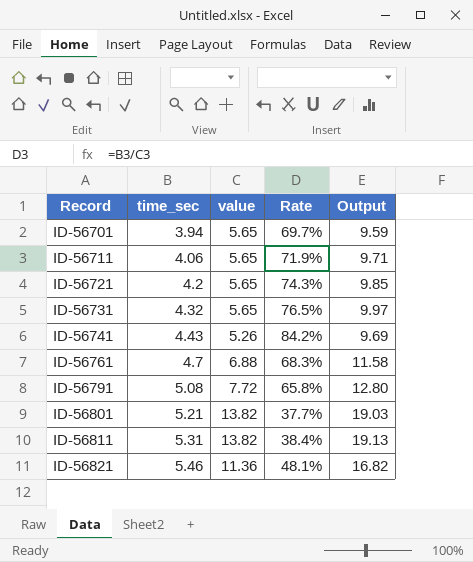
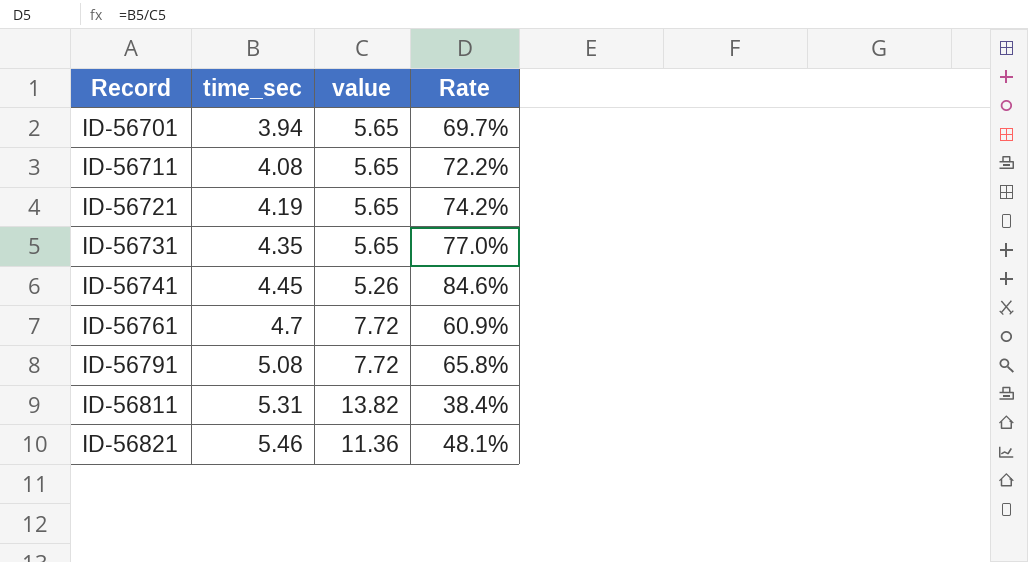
column Output | formula: [time_sec] + [value] -> none
row ID-56801: 5.21 | 13.82 | 37.7% | 19.03 -> none
ID-56711 | time_sec: 4.06 -> 4.08
ID-56711 | Rate: 71.9% -> 72.2%
ID-56721 | time_sec: 4.2 -> 4.19
ID-56721 | Rate: 74.3% -> 74.2%
ID-56731 | time_sec: 4.32 -> 4.35
ID-56731 | Rate: 76.5% -> 77.0%
ID-56741 | time_sec: 4.43 -> 4.45
ID-56741 | Rate: 84.2% -> 84.6%
ID-56761 | value: 6.88 -> 7.72
ID-56761 | Rate: 68.3% -> 60.9%

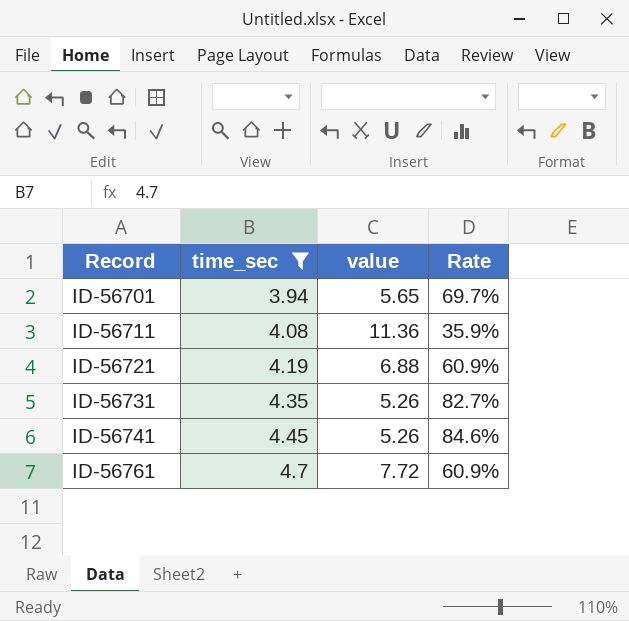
filter: none -> time_sec <= 4.7
ID-56711 | value: 5.65 -> 11.36
ID-56711 | Rate: 72.2% -> 35.9%
ID-56721 | value: 5.65 -> 6.88
ID-56721 | Rate: 74.2% -> 60.9%
ID-56731 | value: 5.65 -> 5.26
ID-56731 | Rate: 77.0% -> 82.7%

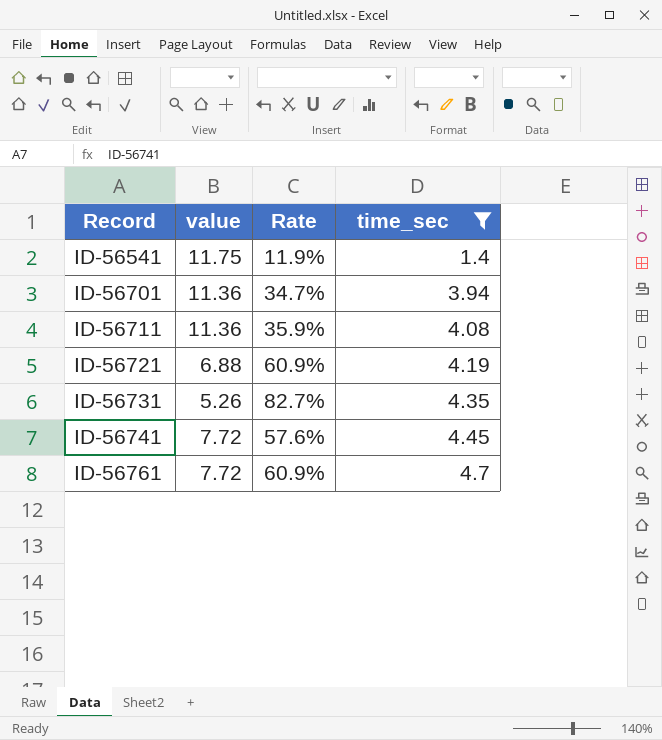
column time_sec | position: 2 -> 4
row ID-56541: none -> 11.75 | 11.9% | 1.4
ID-56701 | value: 5.65 -> 11.36
ID-56701 | Rate: 69.7% -> 34.7%
ID-56741 | value: 5.26 -> 7.72
ID-56741 | Rate: 84.6% -> 57.6%

